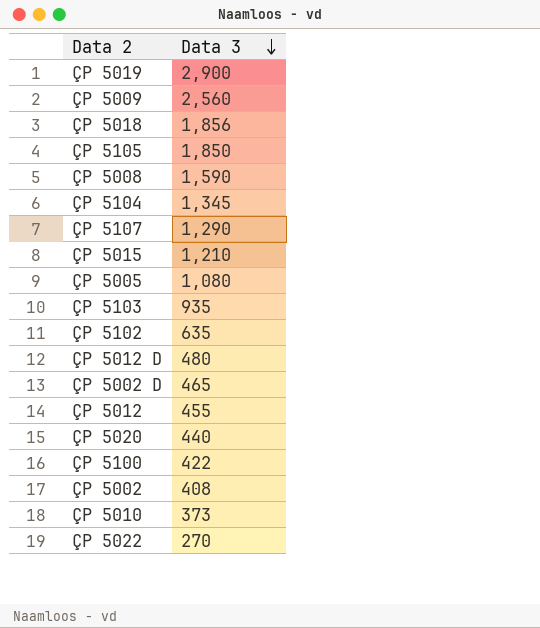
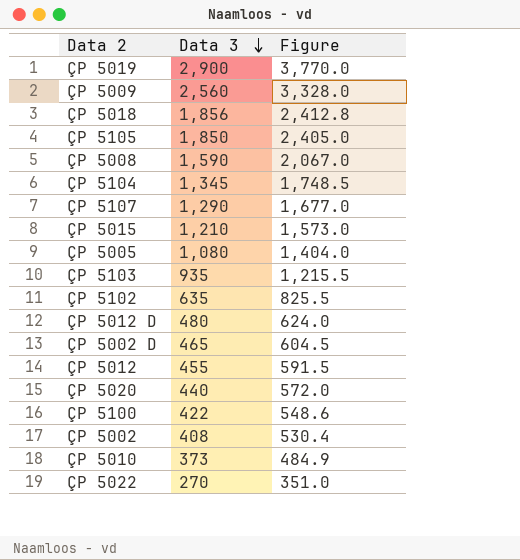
column Figure | formula: none -> [Data 3] * 1.3

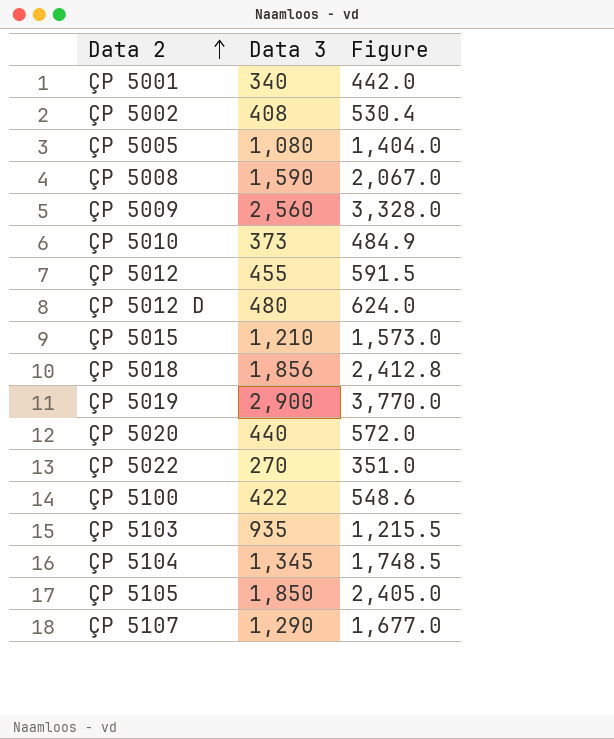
row order: Data 3 descending -> Data 2 ascending
row ÇP 5102: 635 | 825.5 -> none
row ÇP 5002 D: 465 | 604.5 -> none
row ÇP 5001: none -> 340 | 442.0

